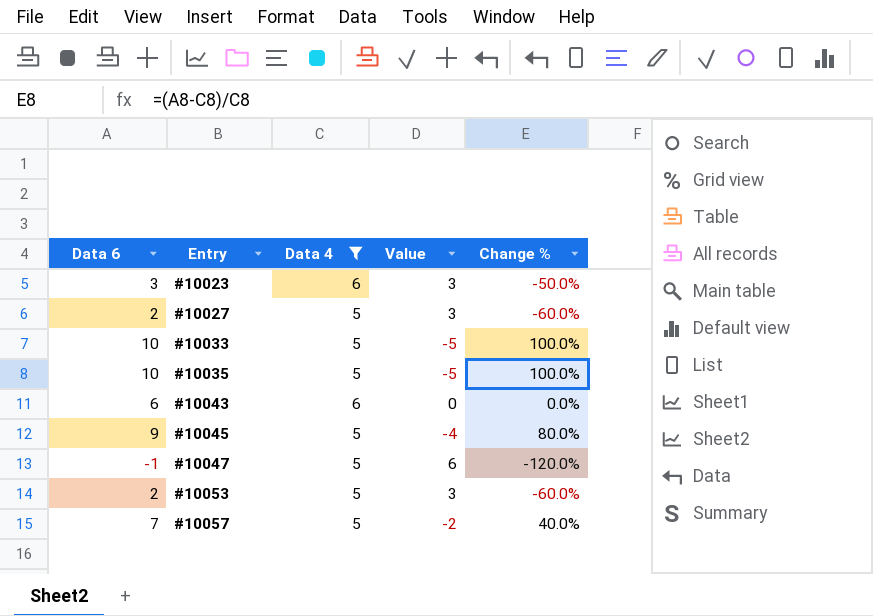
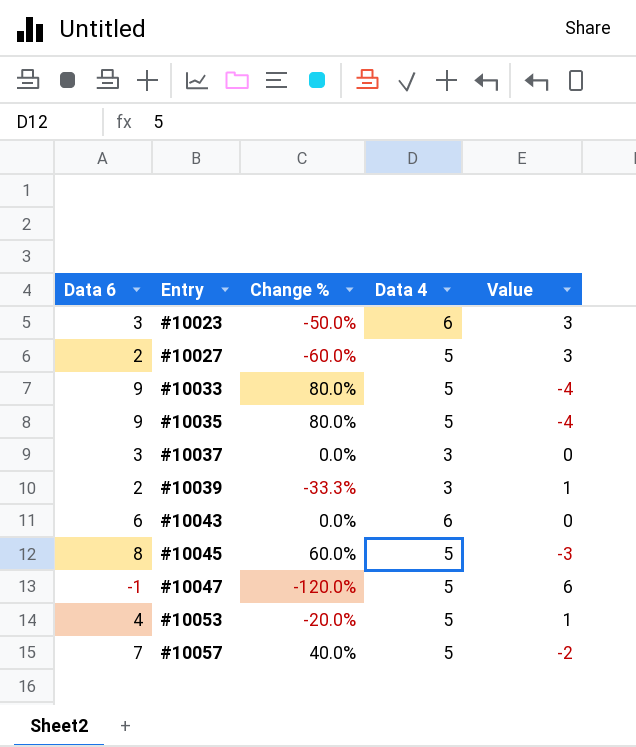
filter: Data 4 != 3 -> none
column Change % | position: 5 -> 3
#10033 | Data 6: 10 -> 9
#10033 | Change %: 100.0% -> 80.0%
#10033 | Value: -5 -> -4
#10035 | Data 6: 10 -> 9
#10035 | Change %: 100.0% -> 80.0%
#10035 | Value: -5 -> -4
#10045 | Data 6: 9 -> 8
#10045 | Change %: 80.0% -> 60.0%
#10045 | Value: -4 -> -3
#10053 | Data 6: 2 -> 4
#10053 | Change %: -60.0% -> -20.0%
#10053 | Value: 3 -> 1

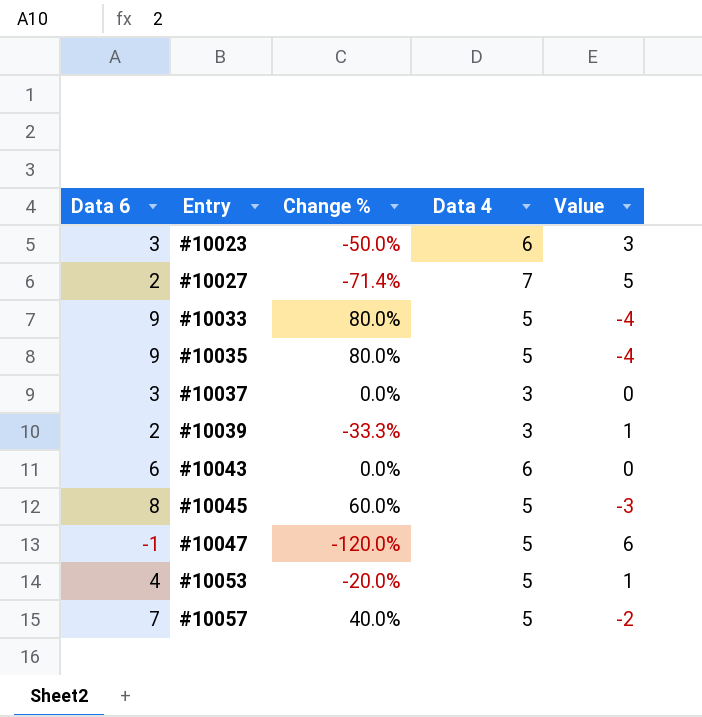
#10027 | Change %: -60.0% -> -71.4%
#10027 | Data 4: 5 -> 7
#10027 | Value: 3 -> 5

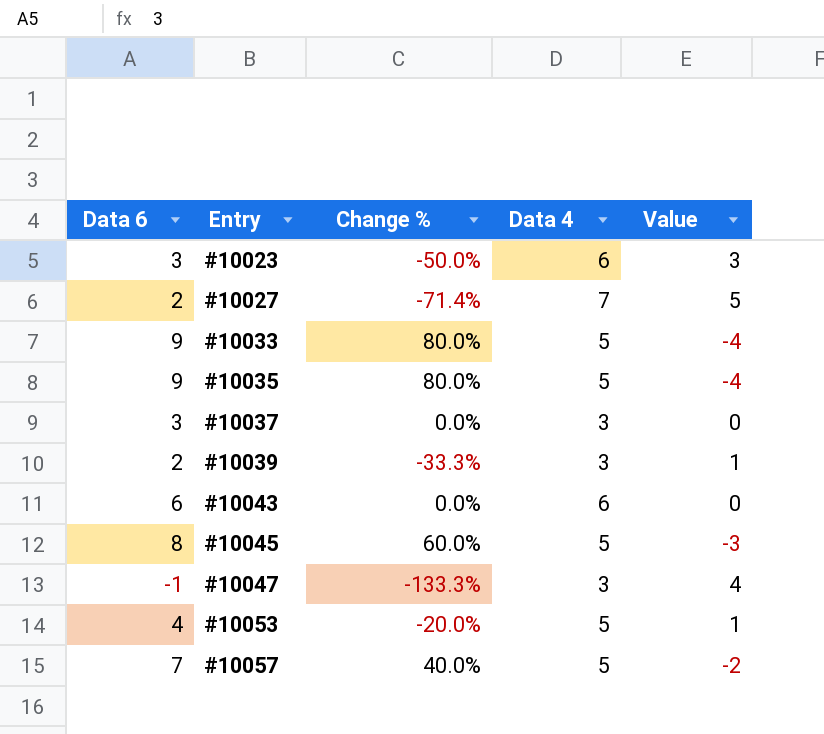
#10047 | Change %: -120.0% -> -133.3%
#10047 | Data 4: 5 -> 3
#10047 | Value: 6 -> 4

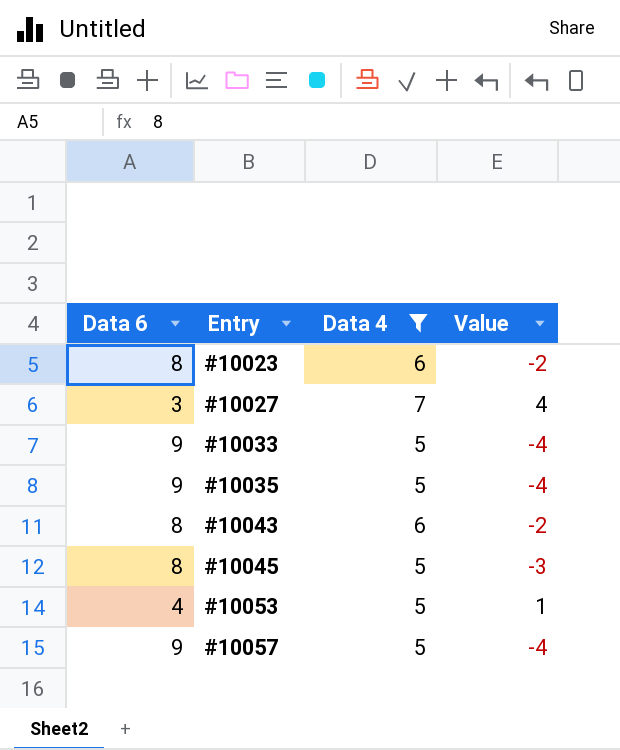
filter: none -> Data 4 != 3
column Change % | formula: ([Data 6] - [Data 4]) / [Data 4] -> none
#10023 | Data 6: 3 -> 8
#10023 | Value: 3 -> -2
#10027 | Data 6: 2 -> 3
#10027 | Value: 5 -> 4
#10043 | Data 6: 6 -> 8
#10043 | Value: 0 -> -2
#10057 | Data 6: 7 -> 9
#10057 | Value: -2 -> -4

